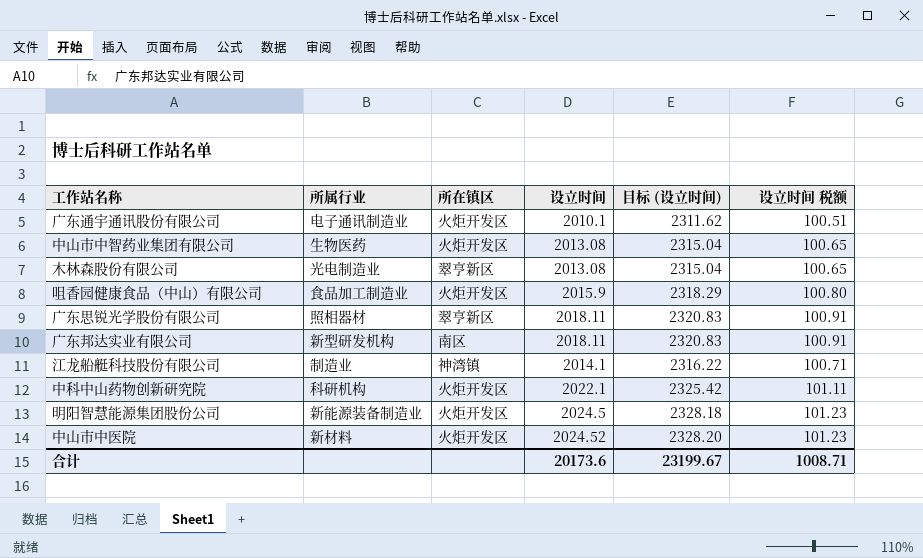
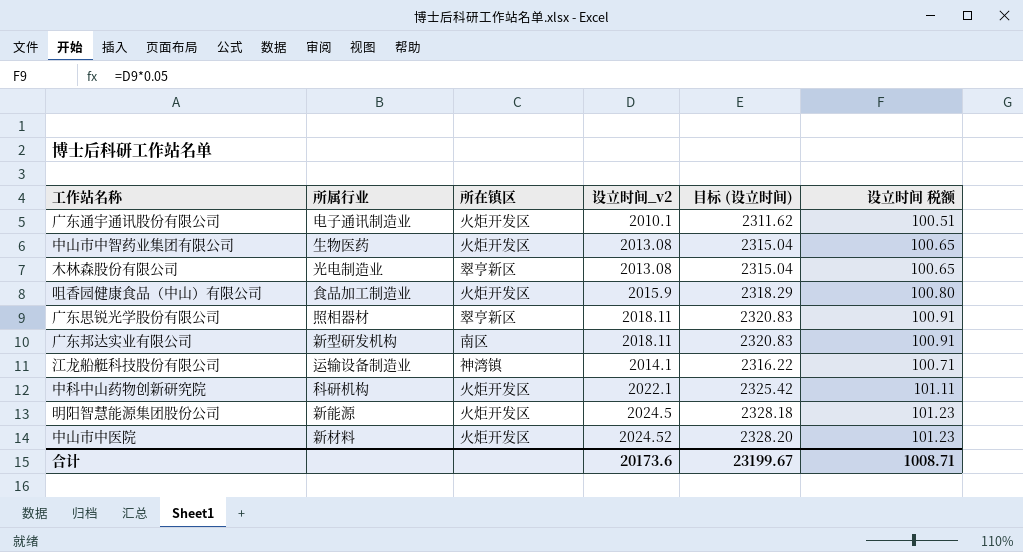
column name: 设立时间 -> 设立时间_v2
江龙船艇科技股份有限公司 | 所属行业: 制造业 -> 运输设备制造业
明阳智慧能源集团股份公司 | 所属行业: 新能源装备制造业 -> 新能源

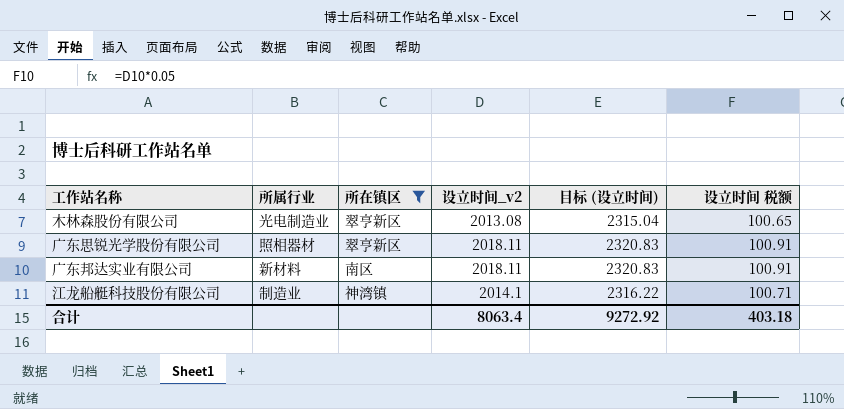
filter: none -> 所在镇区 != 火炬开发区
广东邦达实业有限公司 | 所属行业: 新型研发机构 -> 新材料
江龙船艇科技股份有限公司 | 所属行业: 运输设备制造业 -> 制造业
合计 | 设立时间_v2: 20173.6 -> 8063.4
合计 | 目标 (设立时间): 23199.67 -> 9272.92
合计 | 设立时间 税额: 1008.71 -> 403.18

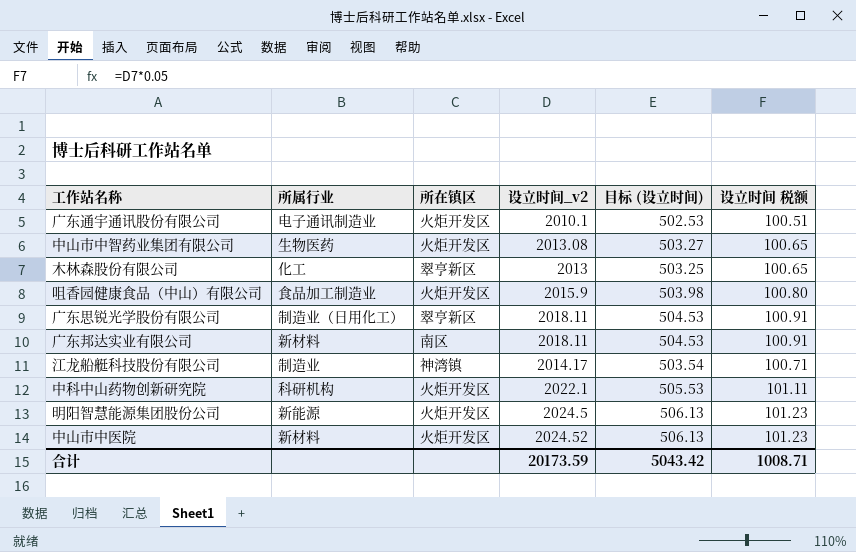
filter: 所在镇区 != 火炬开发区 -> none
column 目标 (设立时间) | formula: [设立时间_v2] * 1.15 -> [设立时间_v2] * 0.25
木林森股份有限公司 | 所属行业: 光电制造业 -> 化工
木林森股份有限公司 | 设立时间_v2: 2013.08 -> 2013
广东思锐光学股份有限公司 | 所属行业: 照相器材 -> 制造业（日用化工）
江龙船艇科技股份有限公司 | 设立时间_v2: 2014.1 -> 2014.17
合计 | 设立时间_v2: 8063.4 -> 20173.59
合计 | 目标 (设立时间): 9272.92 -> 5043.42
合计 | 设立时间 税额: 403.18 -> 1008.71

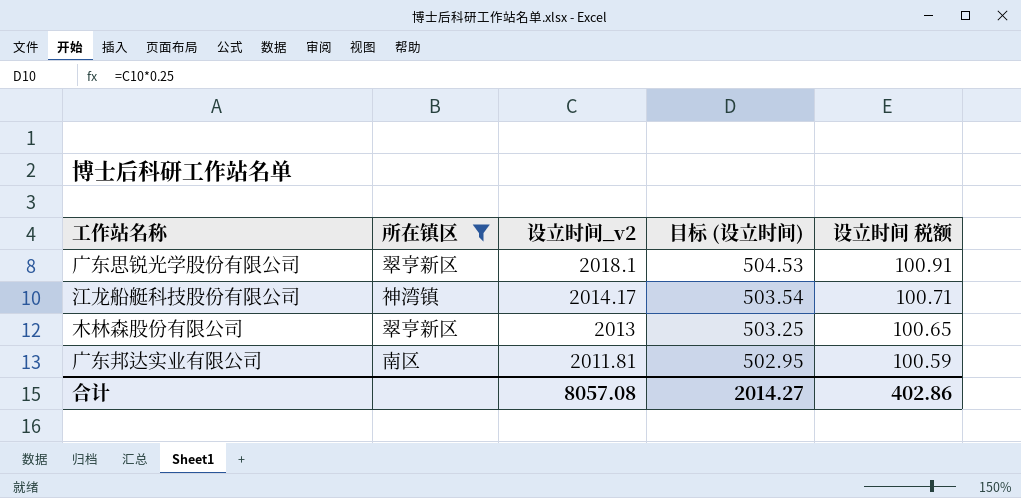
filter: none -> 所在镇区 != 火炬开发区
row order: none -> 设立时间_v2 descending
column 所属行业 | position: 2 -> none
广东思锐光学股份有限公司 | 设立时间_v2: 2018.11 -> 2018.1
广东邦达实业有限公司 | 设立时间_v2: 2018.11 -> 2011.81
广东邦达实业有限公司 | 目标 (设立时间): 504.53 -> 502.95
广东邦达实业有限公司 | 设立时间 税额: 100.91 -> 100.59
合计 | 设立时间_v2: 20173.59 -> 8057.08
合计 | 目标 (设立时间): 5043.42 -> 2014.27
合计 | 设立时间 税额: 1008.71 -> 402.86

